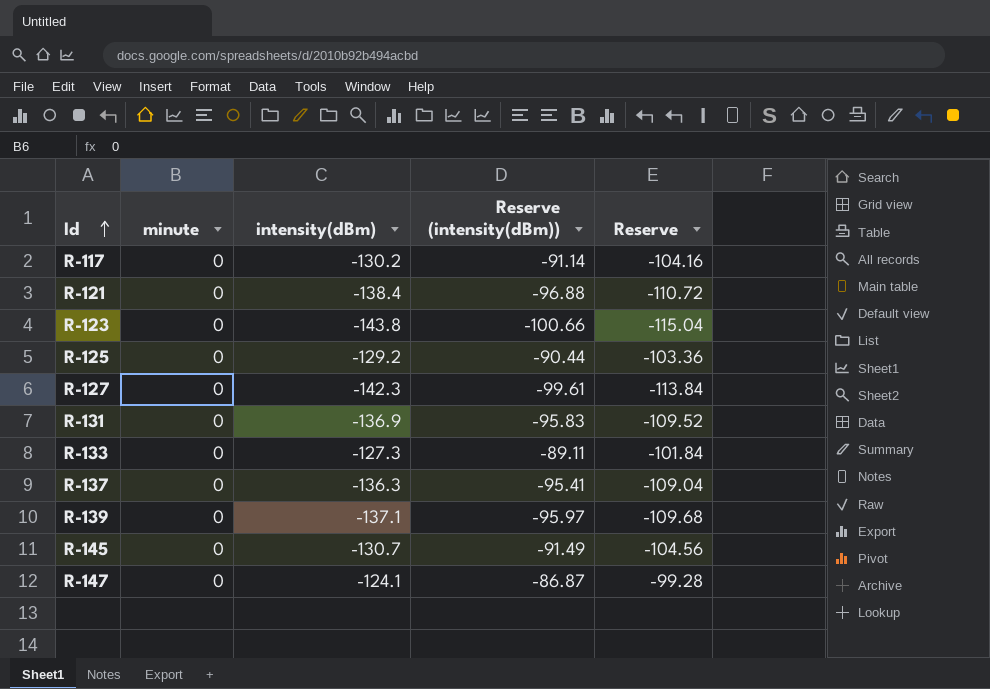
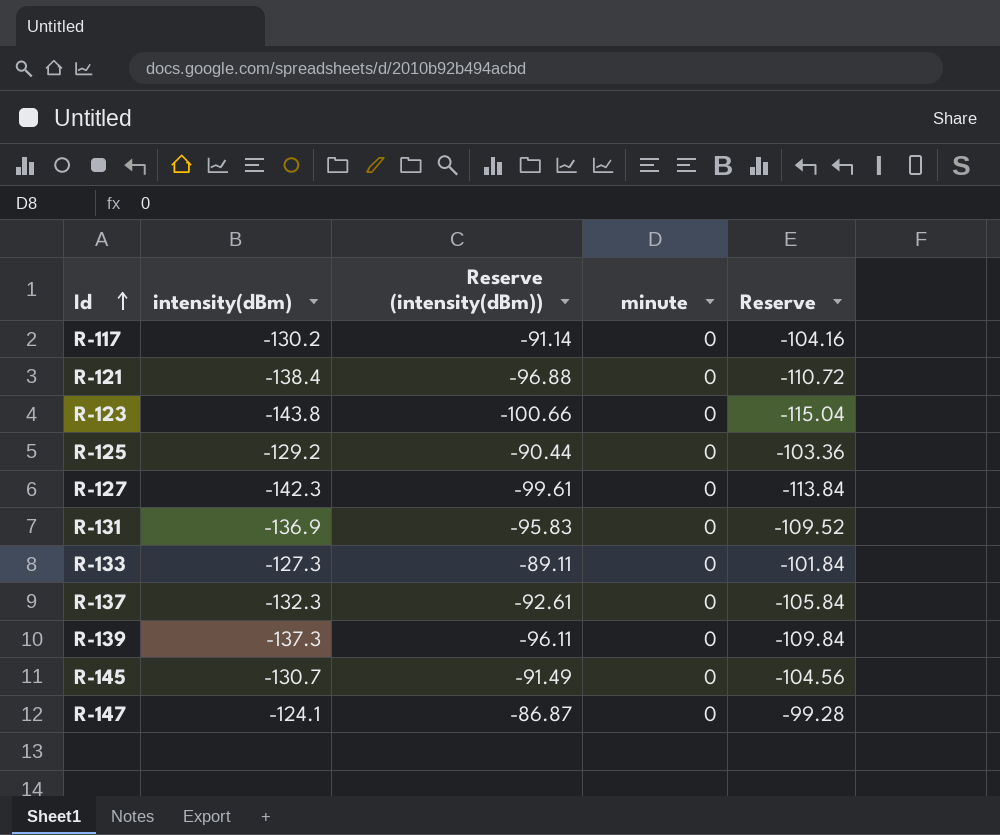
column minute | position: 2 -> 4
R-137 | intensity(dBm): -136.3 -> -132.3
R-137 | Reserve (intensity(dBm)): -95.41 -> -92.61
R-137 | Reserve: -109.04 -> -105.84
R-139 | intensity(dBm): -137.1 -> -137.3
R-139 | Reserve (intensity(dBm)): -95.97 -> -96.11
R-139 | Reserve: -109.68 -> -109.84

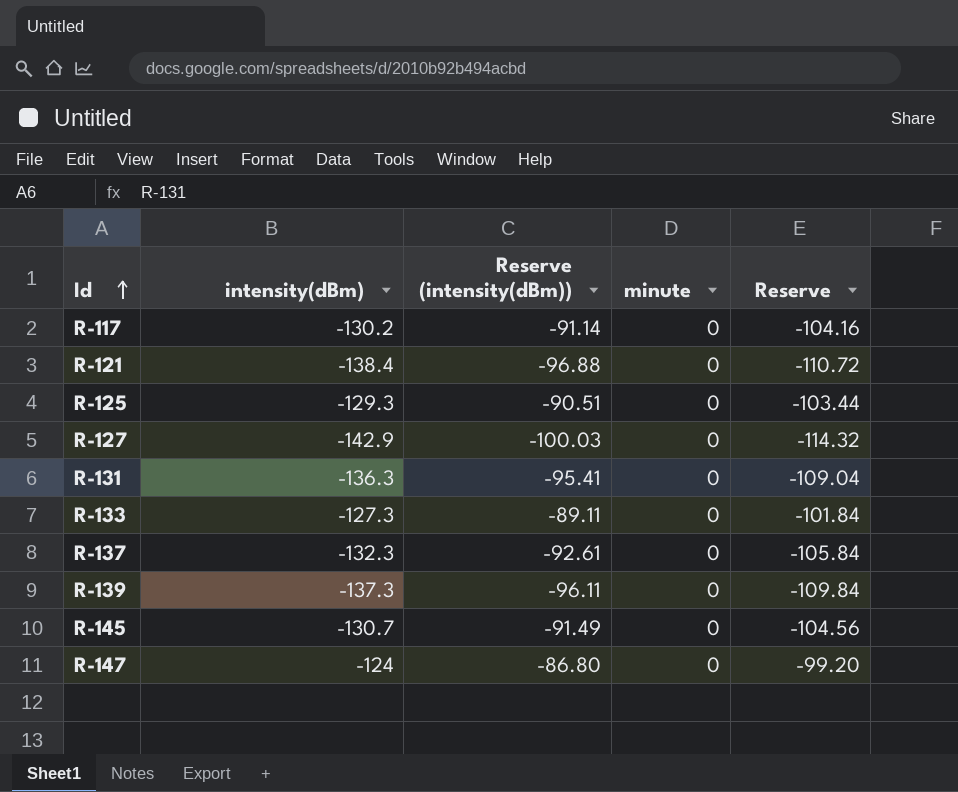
row R-123: -143.8 | -100.66 | 0 | -115.04 -> none
R-125 | intensity(dBm): -129.2 -> -129.3
R-125 | Reserve (intensity(dBm)): -90.44 -> -90.51
R-125 | Reserve: -103.36 -> -103.44
R-127 | intensity(dBm): -142.3 -> -142.9
R-127 | Reserve (intensity(dBm)): -99.61 -> -100.03
R-127 | Reserve: -113.84 -> -114.32
R-131 | intensity(dBm): -136.9 -> -136.3
R-131 | Reserve (intensity(dBm)): -95.83 -> -95.41
R-131 | Reserve: -109.52 -> -109.04
R-147 | intensity(dBm): -124.1 -> -124
R-147 | Reserve (intensity(dBm)): -86.87 -> -86.80
R-147 | Reserve: -99.28 -> -99.20

